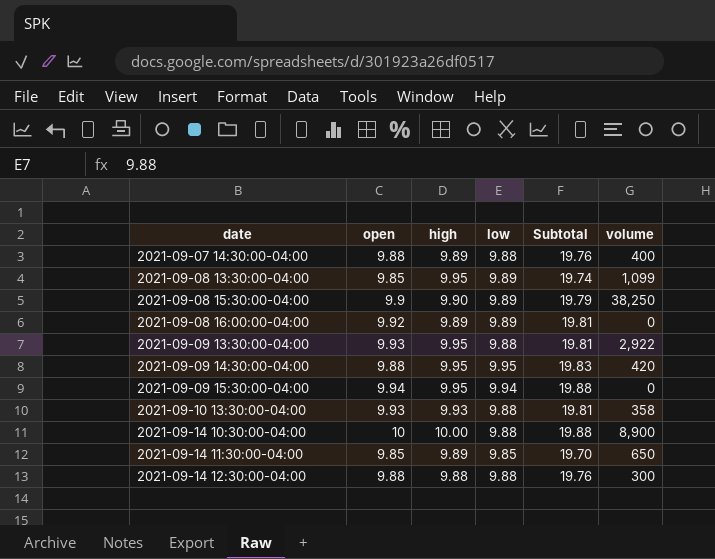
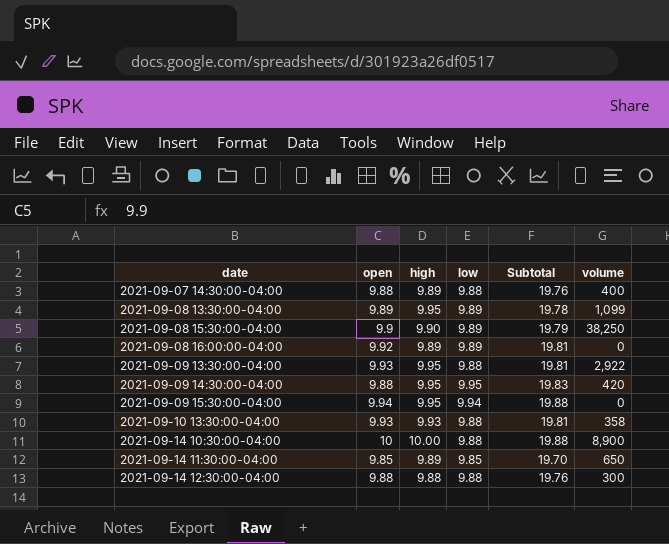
2021-09-08 13:30:00-04:00 | open: 9.85 -> 9.89
2021-09-08 13:30:00-04:00 | Subtotal: 19.74 -> 19.78

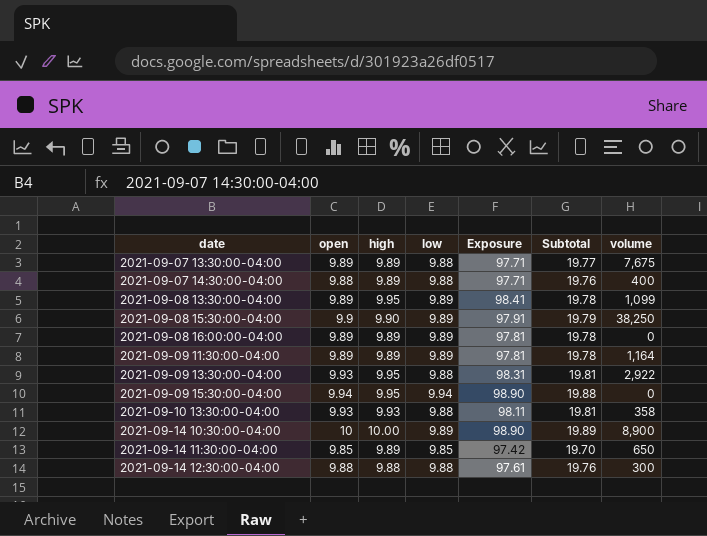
column Exposure | formula: none -> [high] * [low]
row 2021-09-09 14:30:00-04:00: 9.88 | 9.95 | 9.95 | 19.83 | 420 -> none
row 2021-09-07 13:30:00-04:00: none -> 9.89 | 9.89 | 9.88 | 97.71 | 19.77 | 7,675
2021-09-08 16:00:00-04:00 | open: 9.92 -> 9.89
2021-09-08 16:00:00-04:00 | Subtotal: 19.81 -> 19.78
row 2021-09-09 11:30:00-04:00: none -> 9.89 | 9.89 | 9.89 | 97.81 | 19.78 | 1,164
2021-09-14 10:30:00-04:00 | low: 9.88 -> 9.89
2021-09-14 10:30:00-04:00 | Subtotal: 19.88 -> 19.89

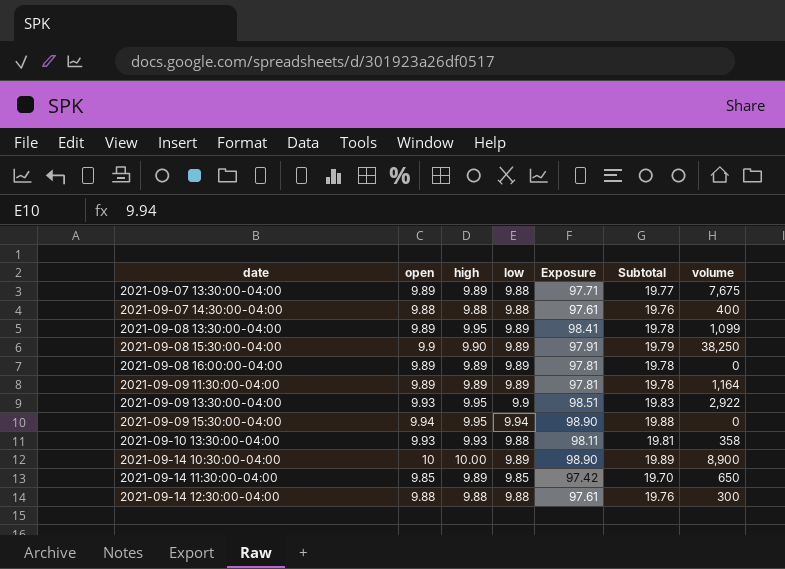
2021-09-07 14:30:00-04:00 | high: 9.89 -> 9.88
2021-09-07 14:30:00-04:00 | Exposure: 97.71 -> 97.61
2021-09-09 13:30:00-04:00 | low: 9.88 -> 9.9
2021-09-09 13:30:00-04:00 | Exposure: 98.31 -> 98.51
2021-09-09 13:30:00-04:00 | Subtotal: 19.81 -> 19.83

